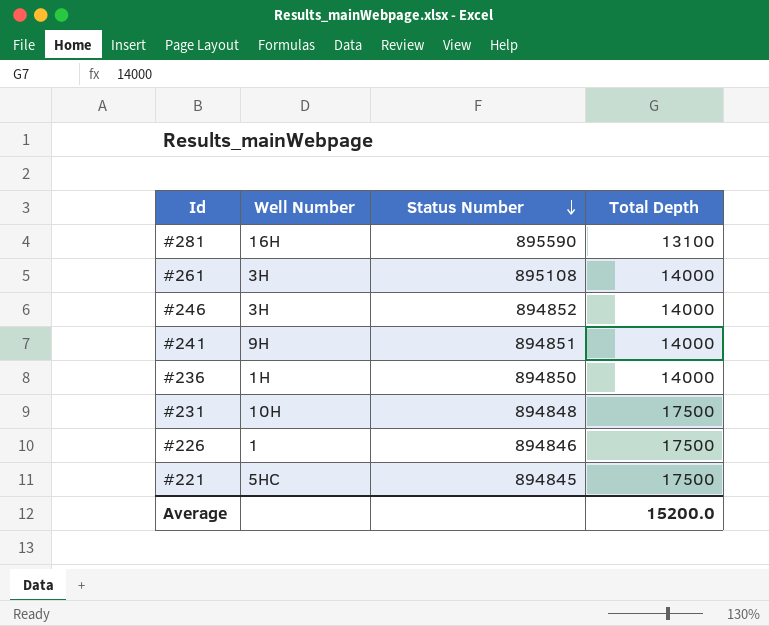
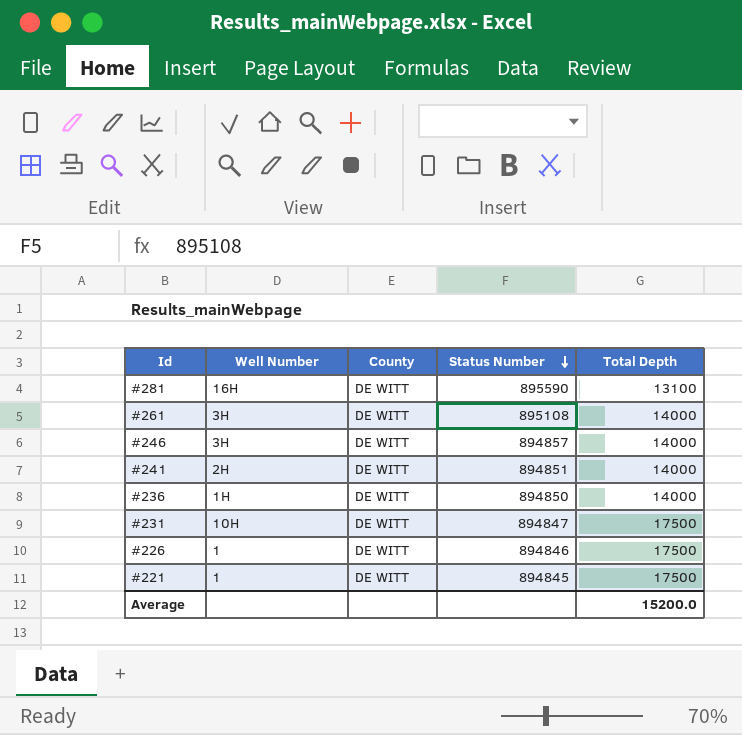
column County | position: none -> 3
#246 | Status Number: 894852 -> 894857
#241 | Well Number: 9H -> 2H
#231 | Status Number: 894848 -> 894847
#221 | Well Number: 5HC -> 1

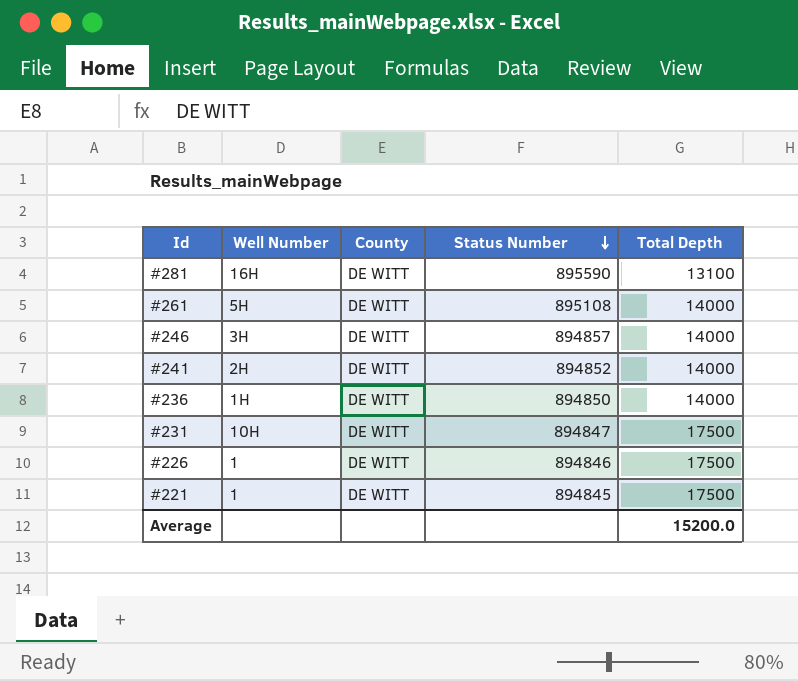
#261 | Well Number: 3H -> 5H
#241 | Status Number: 894851 -> 894852

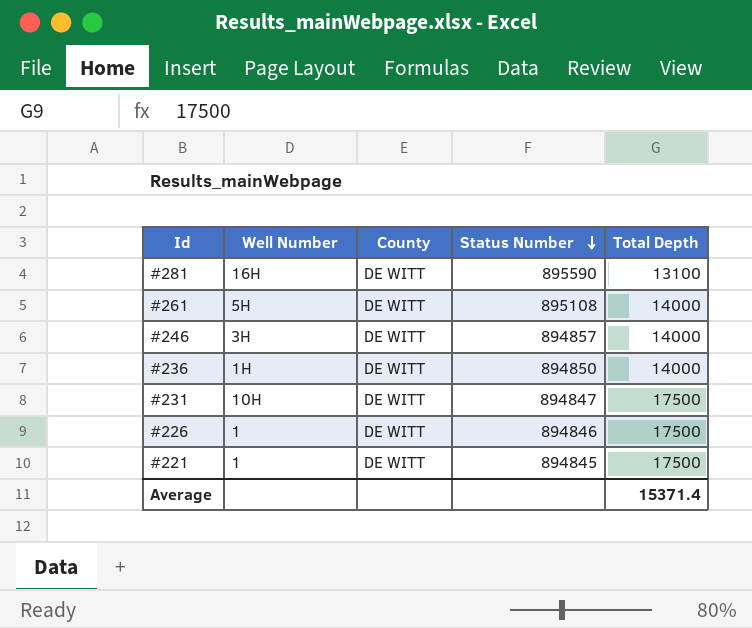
row #241: 2H | DE WITT | 894852 | 14000 -> none
Average | Total Depth: 15200.0 -> 15371.4

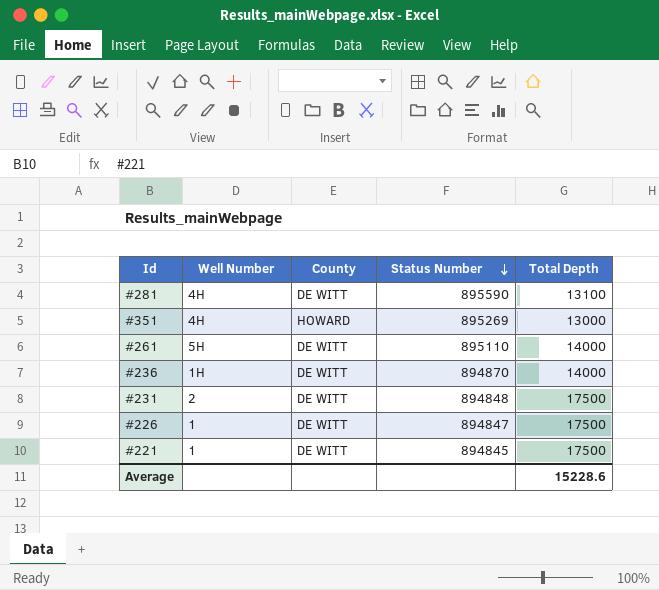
row #246: 3H | DE WITT | 894857 | 14000 -> none
#281 | Well Number: 16H -> 4H
row #351: none -> 4H | HOWARD | 895269 | 13000
#261 | Status Number: 895108 -> 895110
#236 | Status Number: 894850 -> 894870
#231 | Well Number: 10H -> 2
#231 | Status Number: 894847 -> 894848
#226 | Status Number: 894846 -> 894847
Average | Total Depth: 15371.4 -> 15228.6

